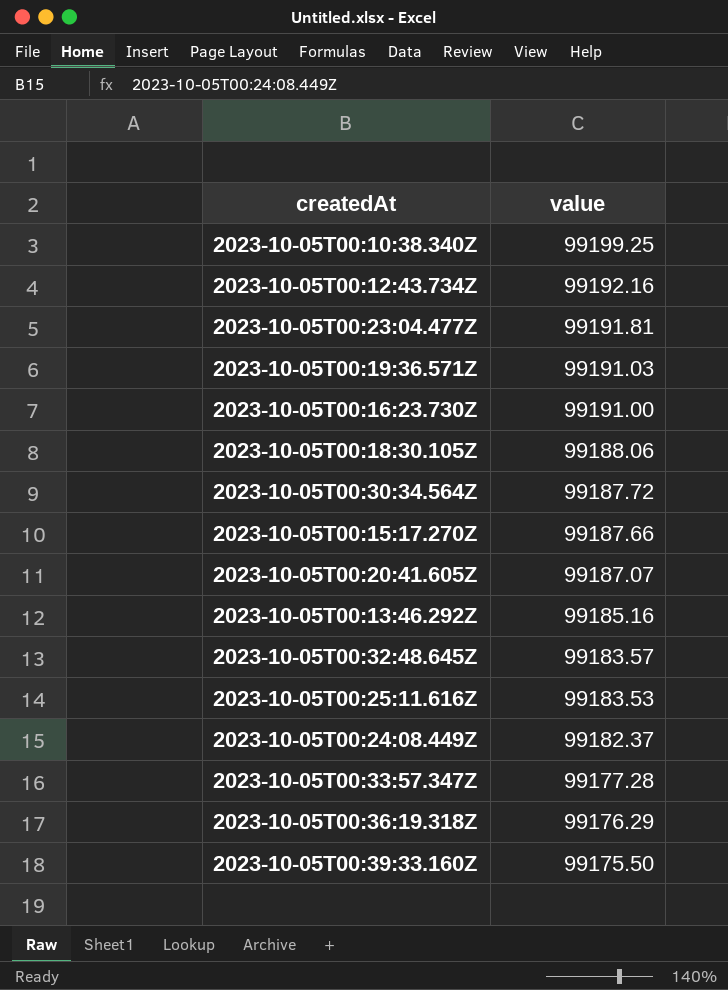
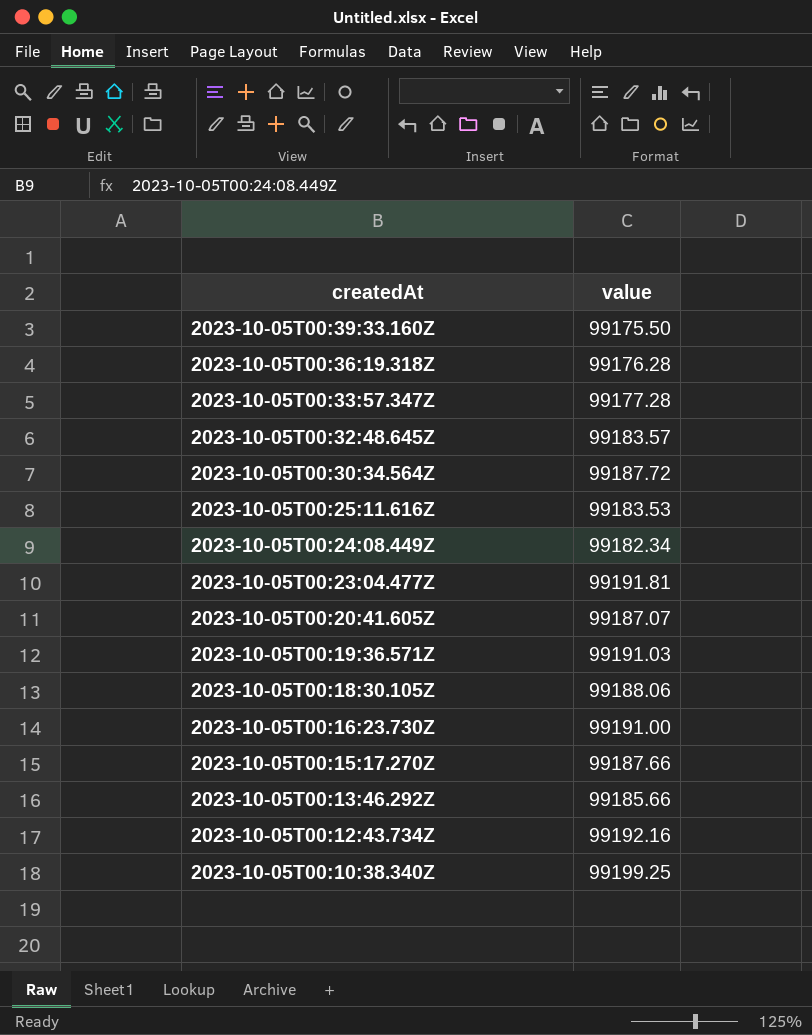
row order: value descending -> createdAt descending
2023-10-05T00:36:19.318Z | value: 99176.29 -> 99176.28
2023-10-05T00:24:08.449Z | value: 99182.37 -> 99182.34
2023-10-05T00:13:46.292Z | value: 99185.16 -> 99185.66

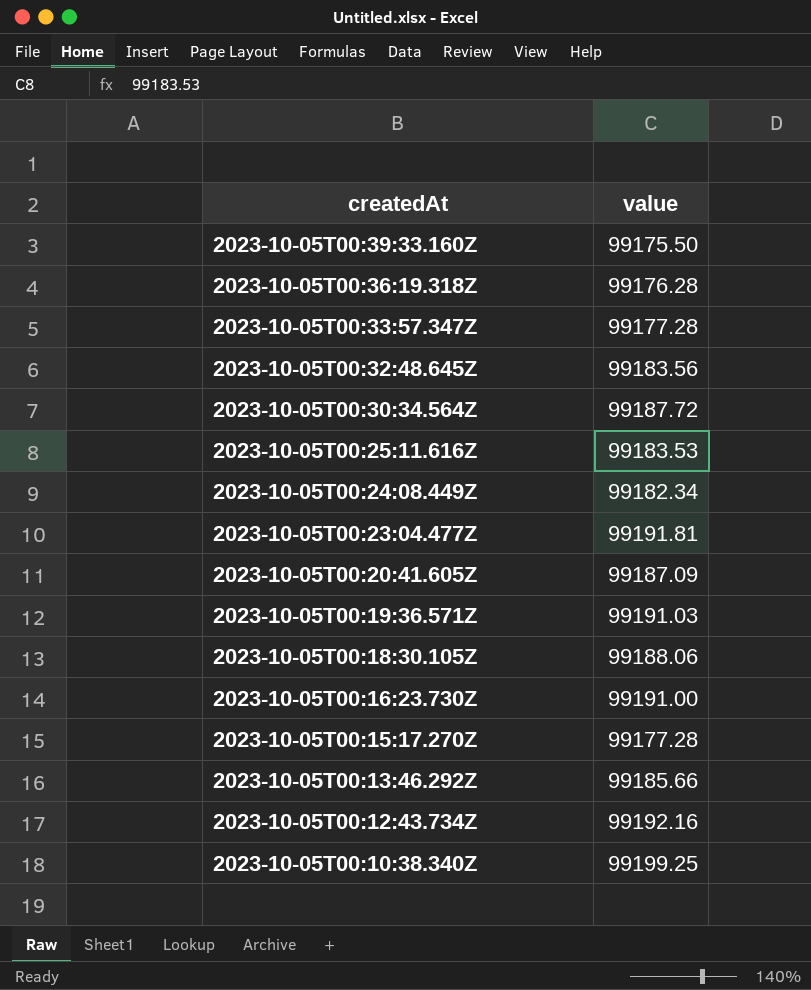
2023-10-05T00:32:48.645Z | value: 99183.57 -> 99183.56
2023-10-05T00:20:41.605Z | value: 99187.07 -> 99187.09
2023-10-05T00:15:17.270Z | value: 99187.66 -> 99177.28

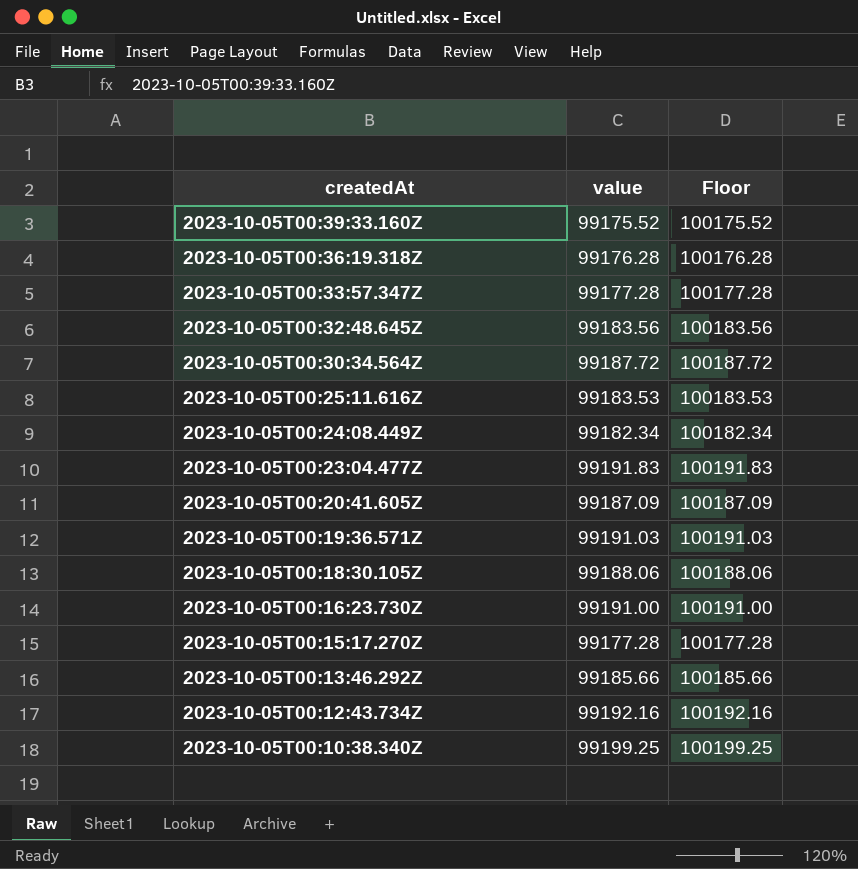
column Floor | formula: none -> [value] + 1000
2023-10-05T00:39:33.160Z | value: 99175.50 -> 99175.52
2023-10-05T00:23:04.477Z | value: 99191.81 -> 99191.83

